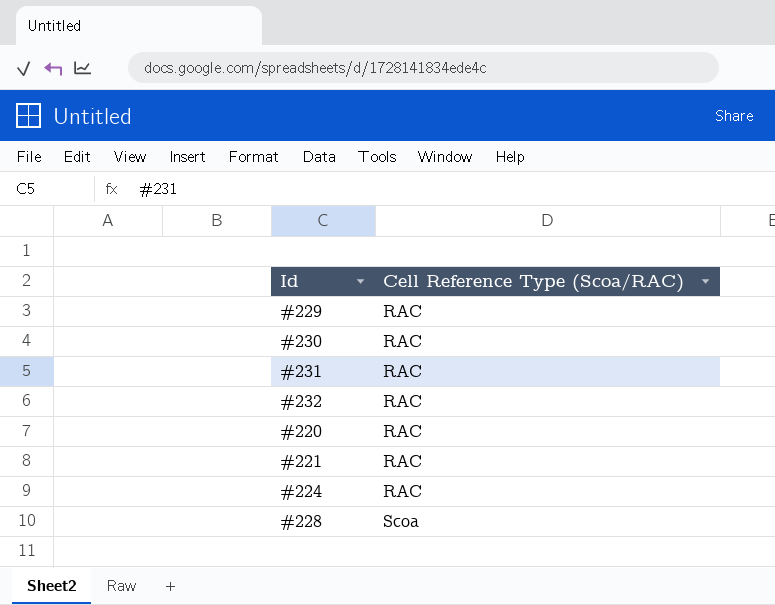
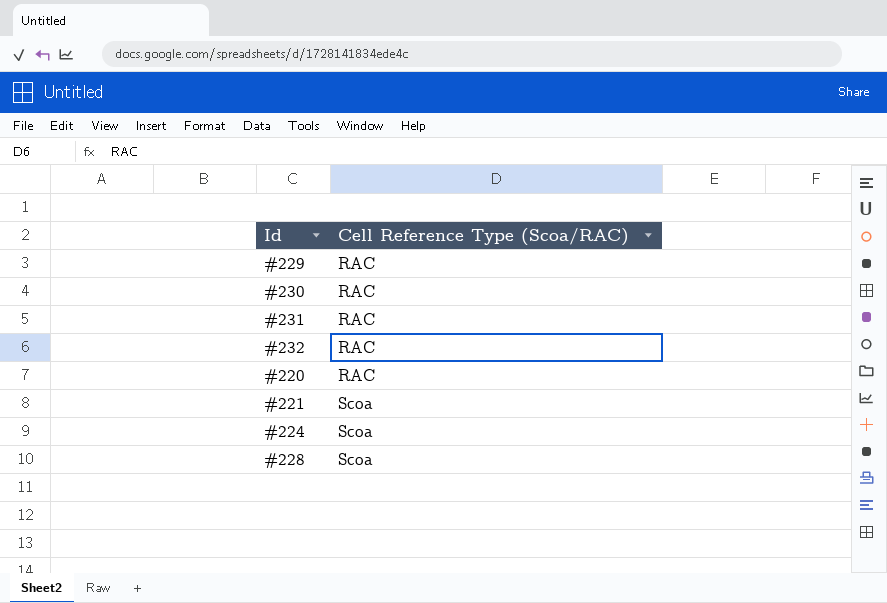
#221 | Cell Reference Type (Scoa/RAC): RAC -> Scoa
#224 | Cell Reference Type (Scoa/RAC): RAC -> Scoa

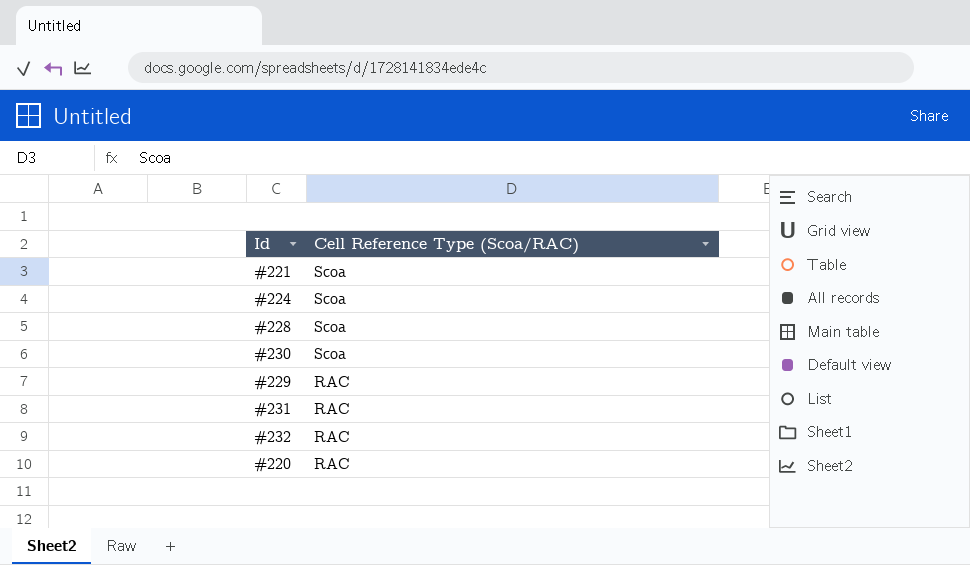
row order: Cell Reference Type (Scoa/RAC) ascending -> Cell Reference Type (Scoa/RAC) descending
#230 | Cell Reference Type (Scoa/RAC): RAC -> Scoa

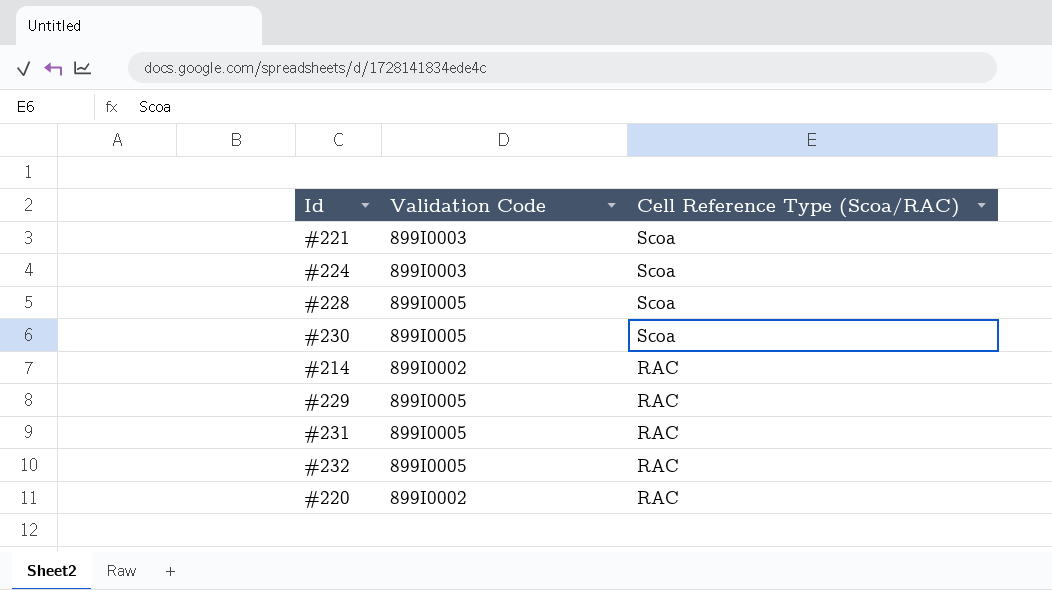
column Validation Code | position: none -> 2
row #214: none -> 899I0002 | RAC

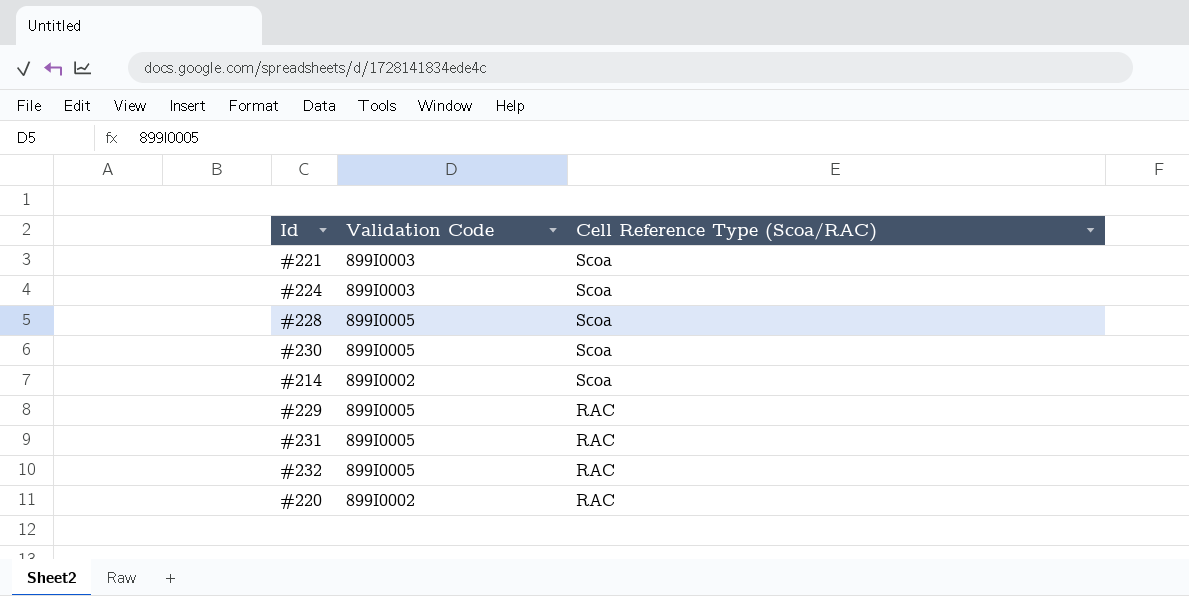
#214 | Cell Reference Type (Scoa/RAC): RAC -> Scoa

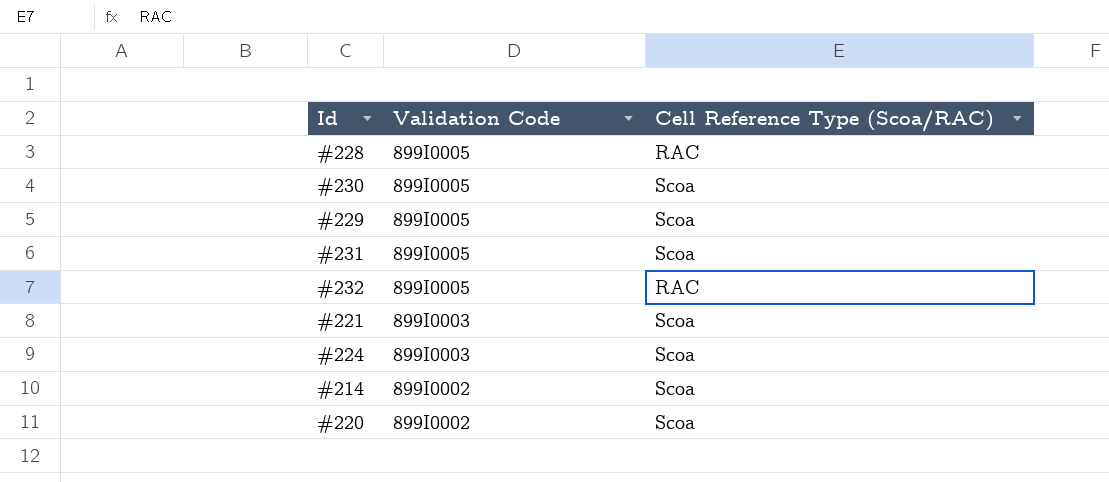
row order: Cell Reference Type (Scoa/RAC) descending -> Validation Code descending
#228 | Cell Reference Type (Scoa/RAC): Scoa -> RAC
#229 | Cell Reference Type (Scoa/RAC): RAC -> Scoa
#231 | Cell Reference Type (Scoa/RAC): RAC -> Scoa
#220 | Cell Reference Type (Scoa/RAC): RAC -> Scoa

